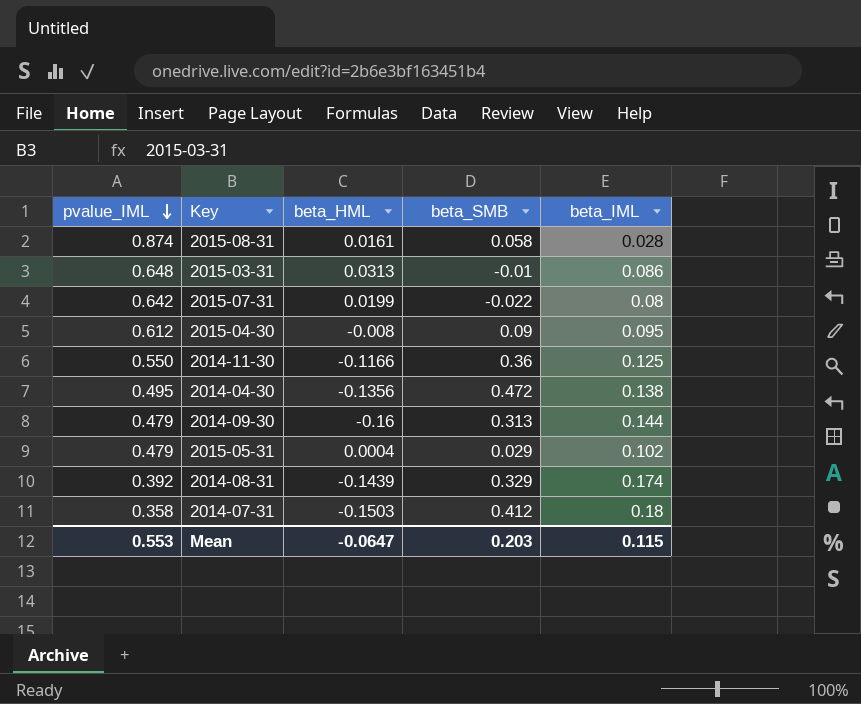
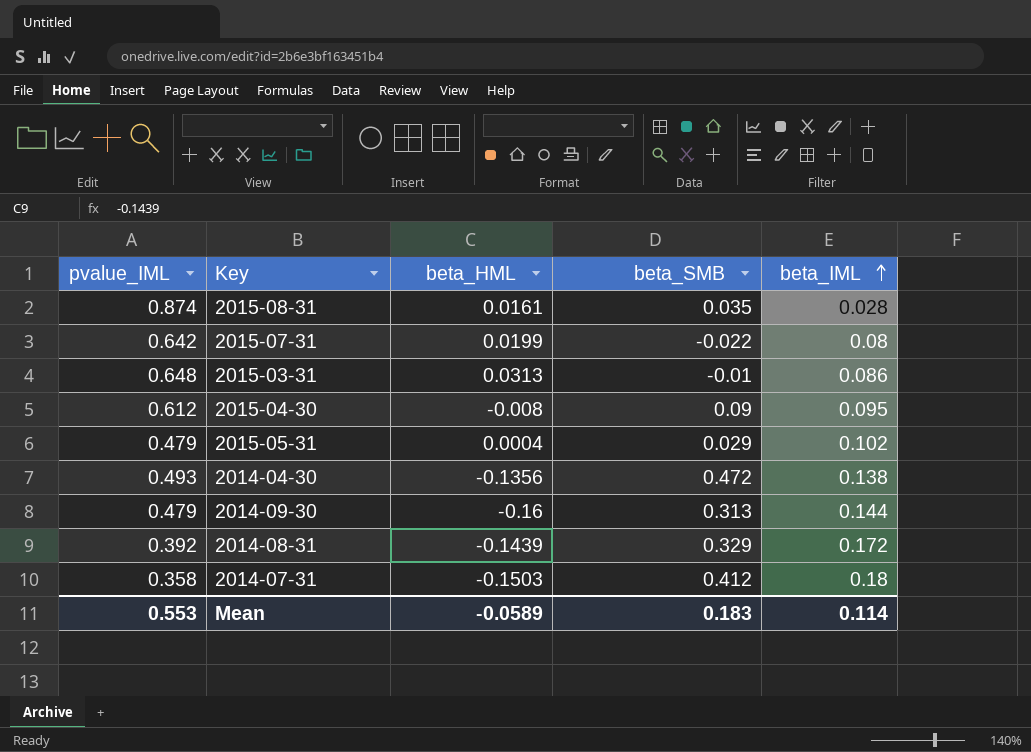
row order: pvalue_IML descending -> beta_IML ascending
row 2014-11-30: 0.550 | -0.1166 | 0.36 | 0.125 -> none
2015-08-31 | beta_SMB: 0.058 -> 0.035
2014-04-30 | pvalue_IML: 0.495 -> 0.493
2014-08-31 | beta_IML: 0.174 -> 0.172
Mean | beta_HML: -0.0647 -> -0.0589
Mean | beta_SMB: 0.203 -> 0.183
Mean | beta_IML: 0.115 -> 0.114

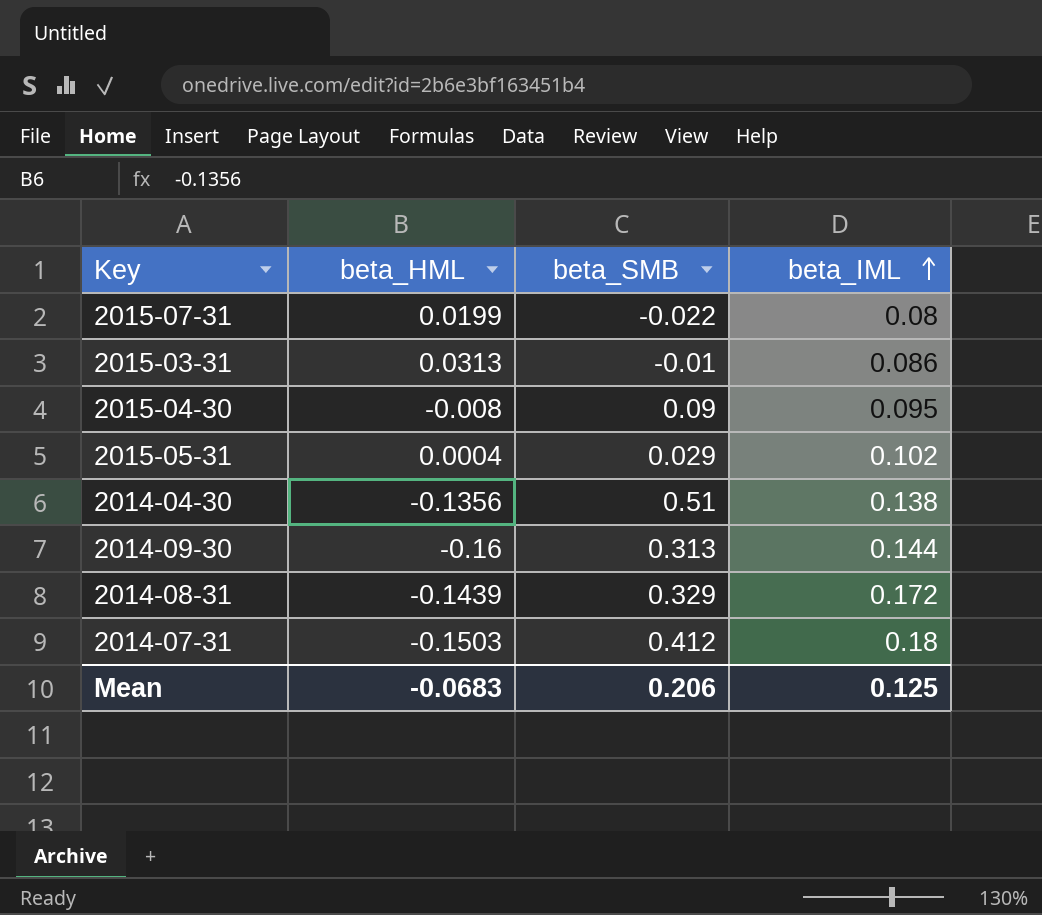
column pvalue_IML | position: 1 -> none
row 2015-08-31: 0.874 | 0.0161 | 0.035 | 0.028 -> none
2014-04-30 | beta_SMB: 0.472 -> 0.51
Mean | beta_HML: -0.0589 -> -0.0683
Mean | beta_SMB: 0.183 -> 0.206
Mean | beta_IML: 0.114 -> 0.125

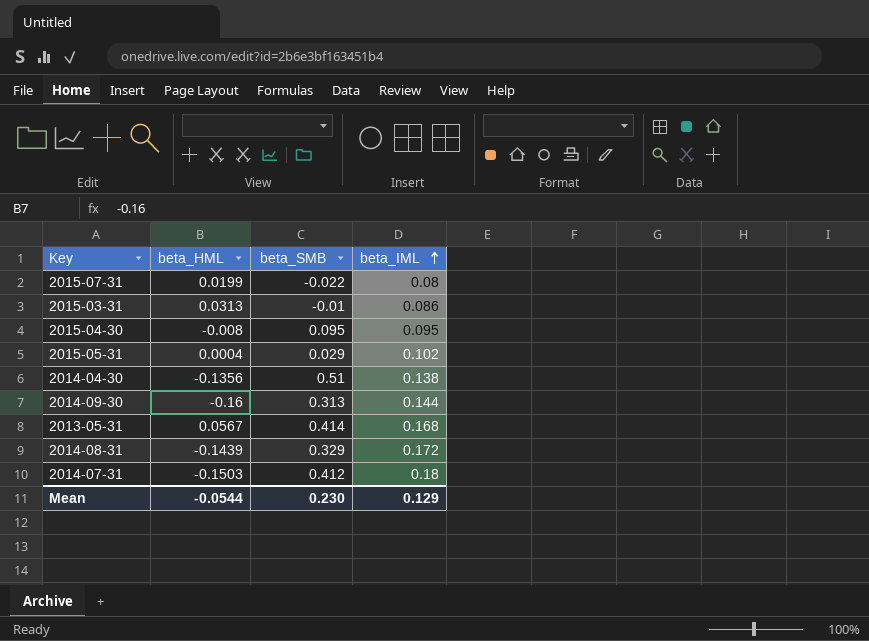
2015-04-30 | beta_SMB: 0.09 -> 0.095
row 2013-05-31: none -> 0.0567 | 0.414 | 0.168
Mean | beta_HML: -0.0683 -> -0.0544
Mean | beta_SMB: 0.206 -> 0.230
Mean | beta_IML: 0.125 -> 0.129

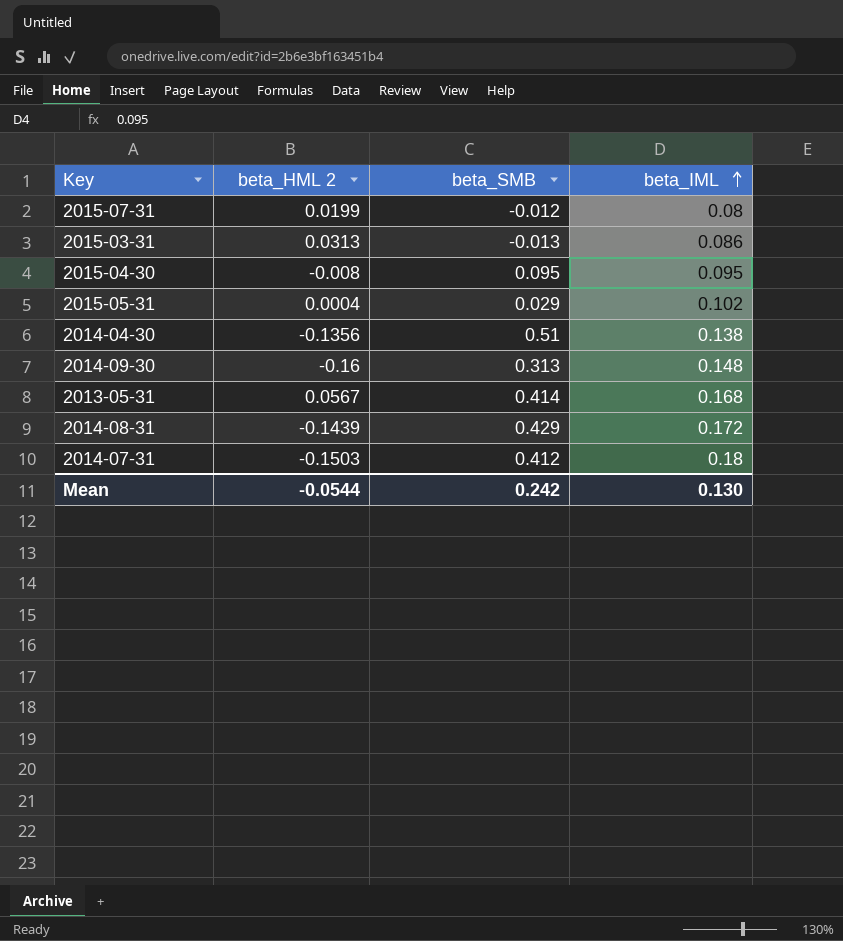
column name: beta_HML -> beta_HML 2
2015-07-31 | beta_SMB: -0.022 -> -0.012
2015-03-31 | beta_SMB: -0.01 -> -0.013
2014-09-30 | beta_IML: 0.144 -> 0.148
2014-08-31 | beta_SMB: 0.329 -> 0.429
Mean | beta_SMB: 0.230 -> 0.242
Mean | beta_IML: 0.129 -> 0.130

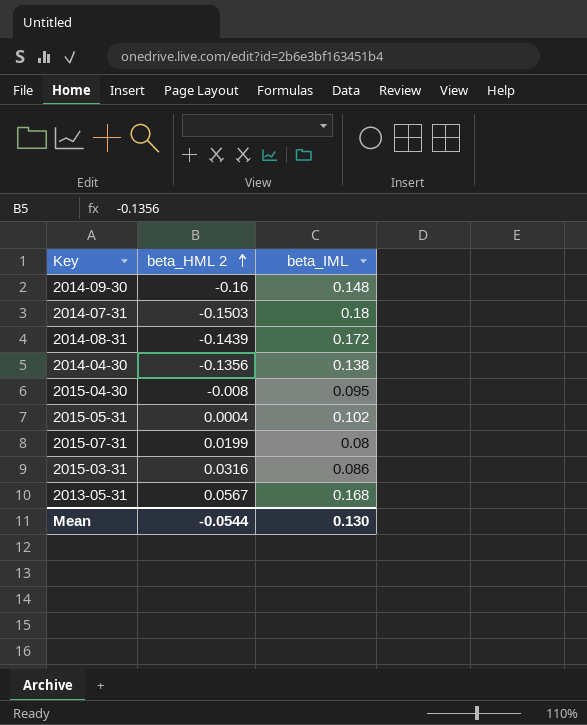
row order: beta_IML ascending -> beta_HML 2 ascending
column beta_SMB | position: 3 -> none
2015-03-31 | beta_HML 2: 0.0313 -> 0.0316

